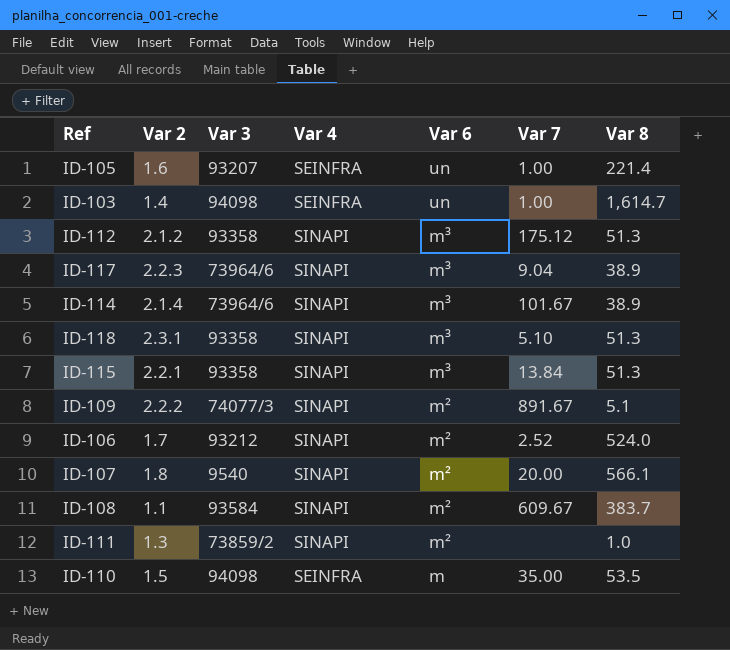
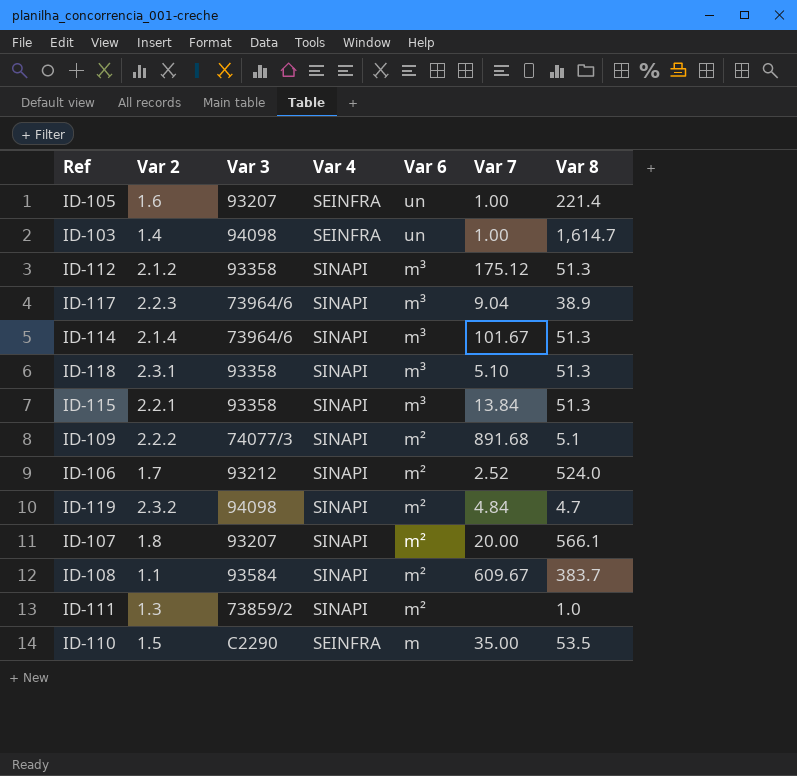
ID-114 | Var 8: 38.9 -> 51.3
ID-109 | Var 7: 891.67 -> 891.68
row ID-119: none -> 2.3.2 | 94098 | SINAPI | m² | 4.84 | 4.7
ID-107 | Var 3: 9540 -> 93207
ID-110 | Var 3: 94098 -> C2290

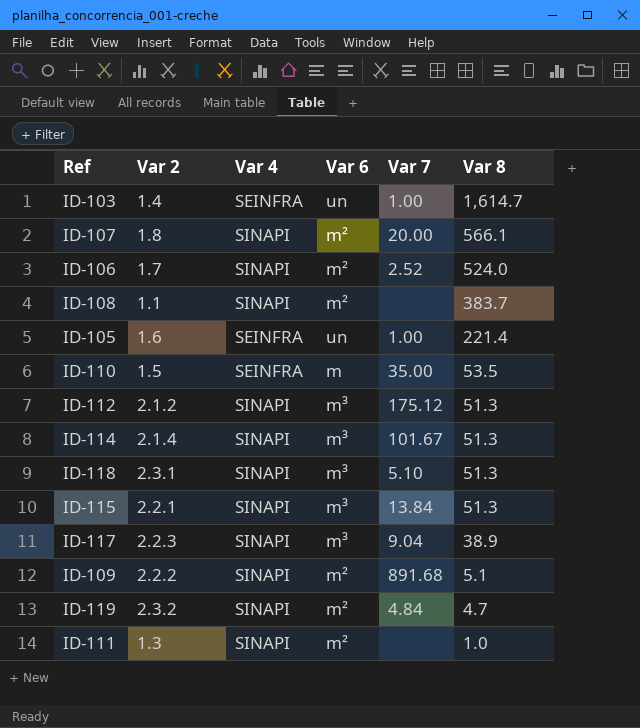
row order: Var 6 descending -> Var 8 descending
column Var 3 | position: 3 -> none
ID-108 | Var 7: 609.67 -> none

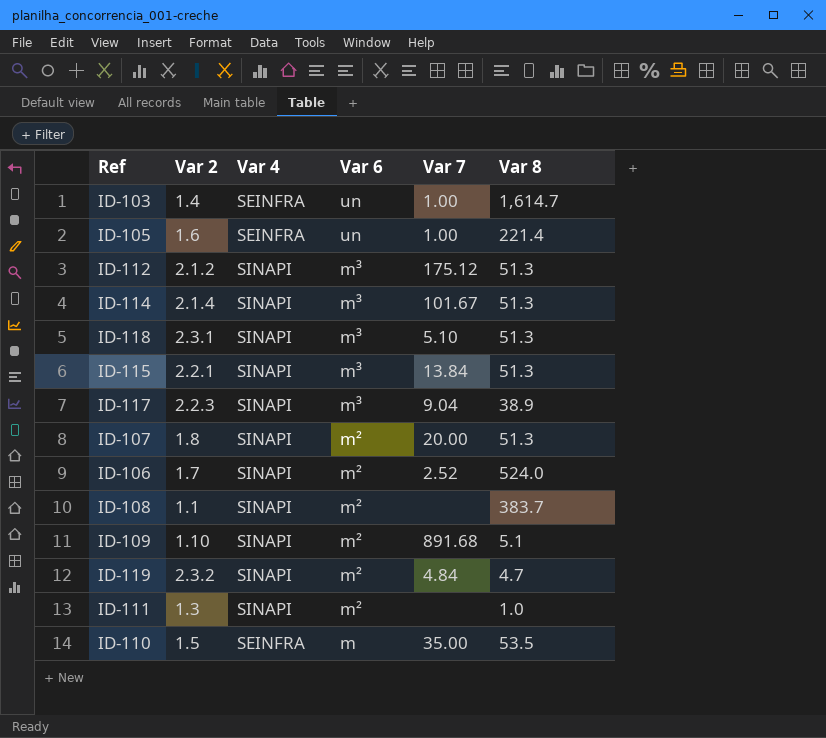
row order: Var 8 descending -> Var 6 descending
ID-107 | Var 8: 566.1 -> 51.3
ID-109 | Var 2: 2.2.2 -> 1.10

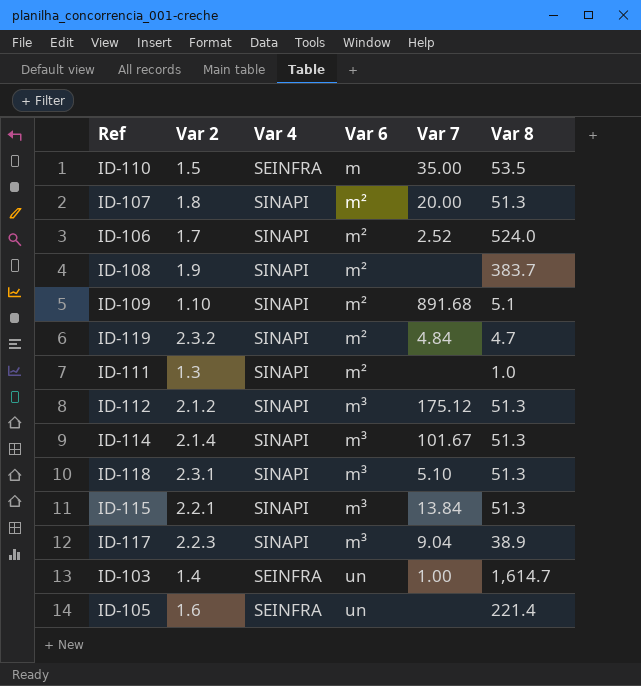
row order: Var 6 descending -> Var 6 ascending
ID-108 | Var 2: 1.1 -> 1.9
ID-105 | Var 7: 1.00 -> none

